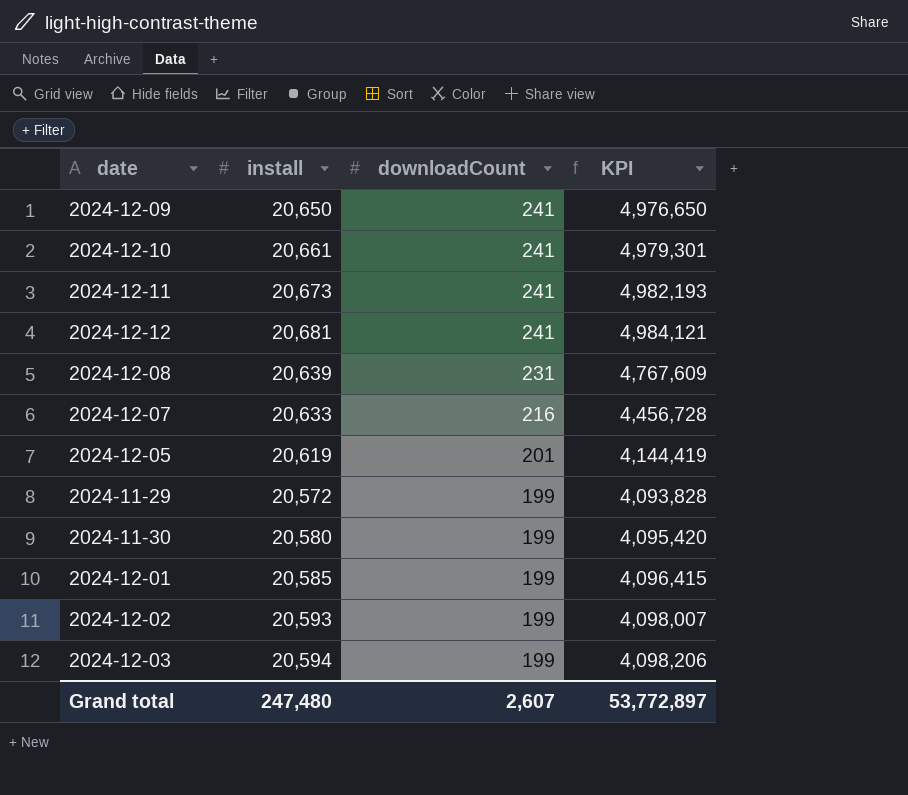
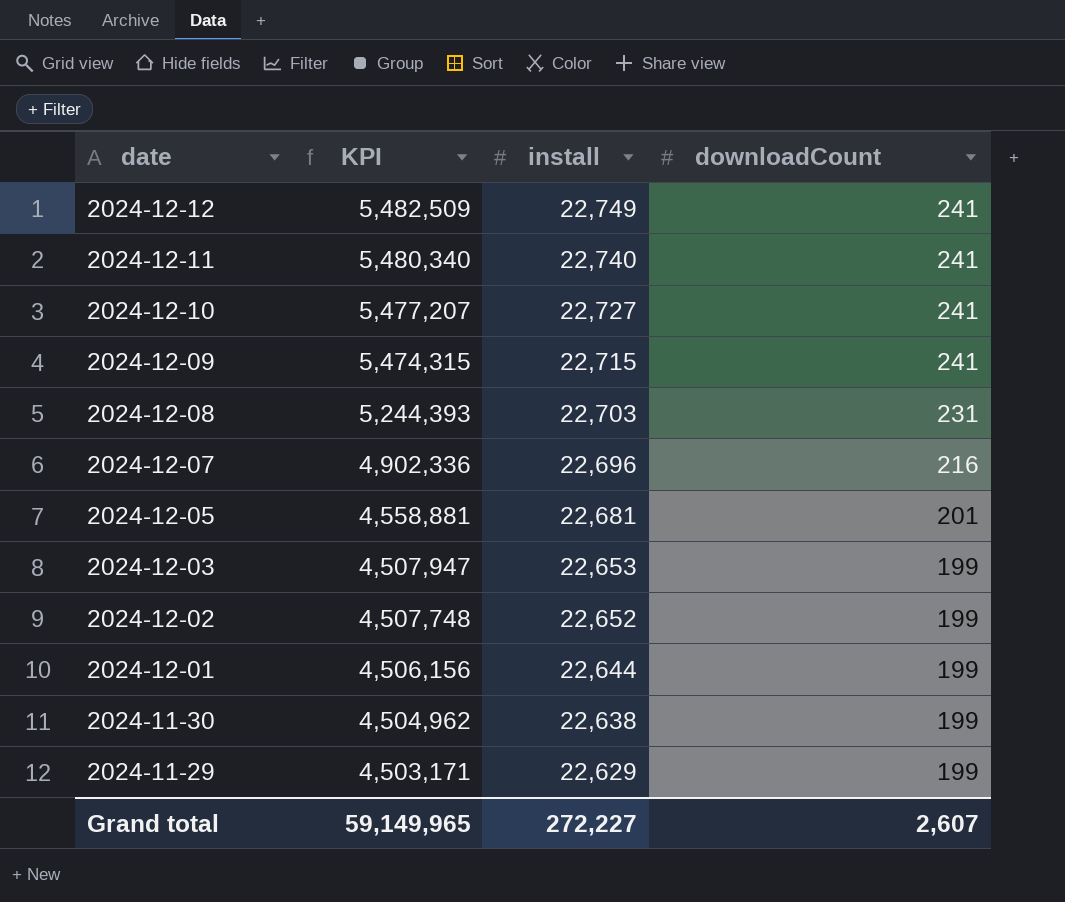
row order: downloadCount descending -> date descending
column KPI | position: 4 -> 2
2024-12-12 | KPI: 4,984,121 -> 5,482,509
2024-12-12 | install: 20,681 -> 22,749
2024-12-11 | KPI: 4,982,193 -> 5,480,340
2024-12-11 | install: 20,673 -> 22,740
2024-12-10 | KPI: 4,979,301 -> 5,477,207
2024-12-10 | install: 20,661 -> 22,727
2024-12-09 | KPI: 4,976,650 -> 5,474,315
2024-12-09 | install: 20,650 -> 22,715
2024-12-08 | KPI: 4,767,609 -> 5,244,393
2024-12-08 | install: 20,639 -> 22,703
2024-12-07 | KPI: 4,456,728 -> 4,902,336
2024-12-07 | install: 20,633 -> 22,696
2024-12-05 | KPI: 4,144,419 -> 4,558,881
2024-12-05 | install: 20,619 -> 22,681
2024-12-03 | KPI: 4,098,206 -> 4,507,947
2024-12-03 | install: 20,594 -> 22,653
2024-12-02 | KPI: 4,098,007 -> 4,507,748
2024-12-02 | install: 20,593 -> 22,652
2024-12-01 | KPI: 4,096,415 -> 4,506,156
2024-12-01 | install: 20,585 -> 22,644
2024-11-30 | KPI: 4,095,420 -> 4,504,962
2024-11-30 | install: 20,580 -> 22,638
2024-11-29 | KPI: 4,093,828 -> 4,503,171
2024-11-29 | install: 20,572 -> 22,629
Grand total | KPI: 53,772,897 -> 59,149,965
Grand total | install: 247,480 -> 272,227

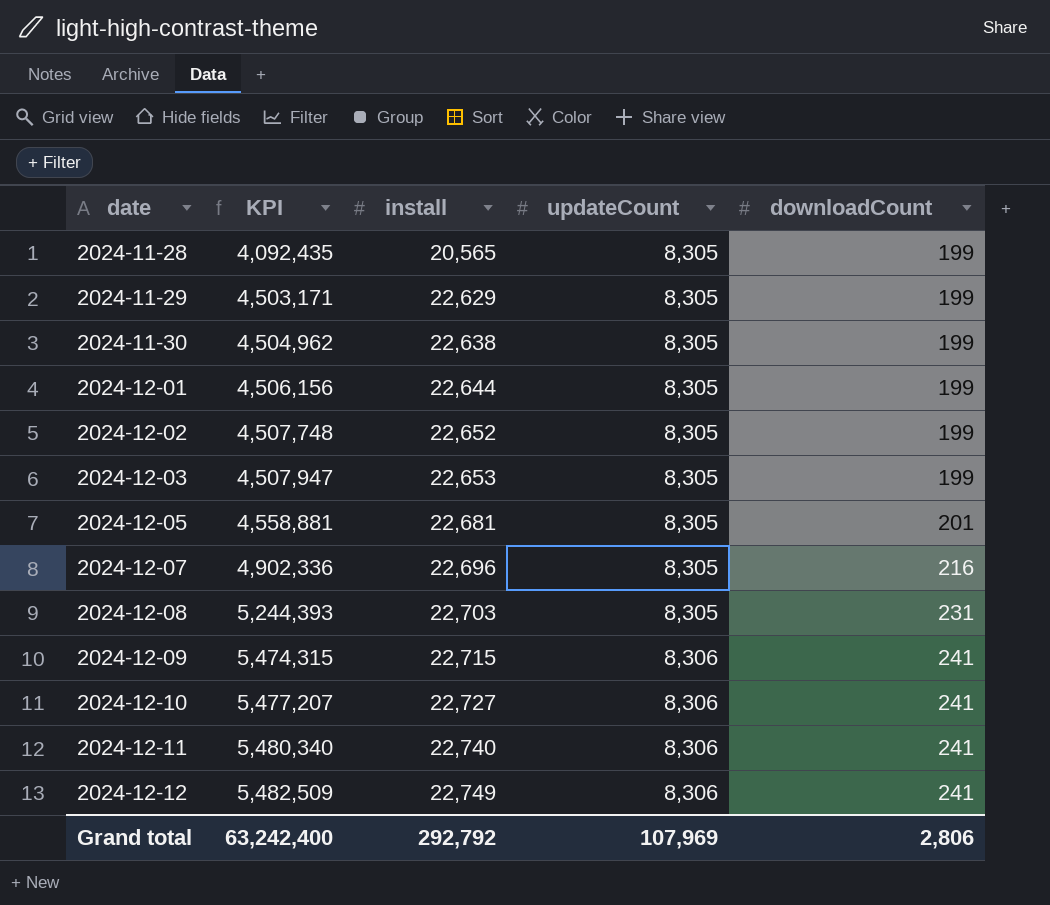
row order: date descending -> date ascending
column updateCount | position: none -> 4
row 2024-11-28: none -> 4,092,435 | 20,565 | 8,305 | 199
Grand total | KPI: 59,149,965 -> 63,242,400
Grand total | install: 272,227 -> 292,792
Grand total | downloadCount: 2,607 -> 2,806

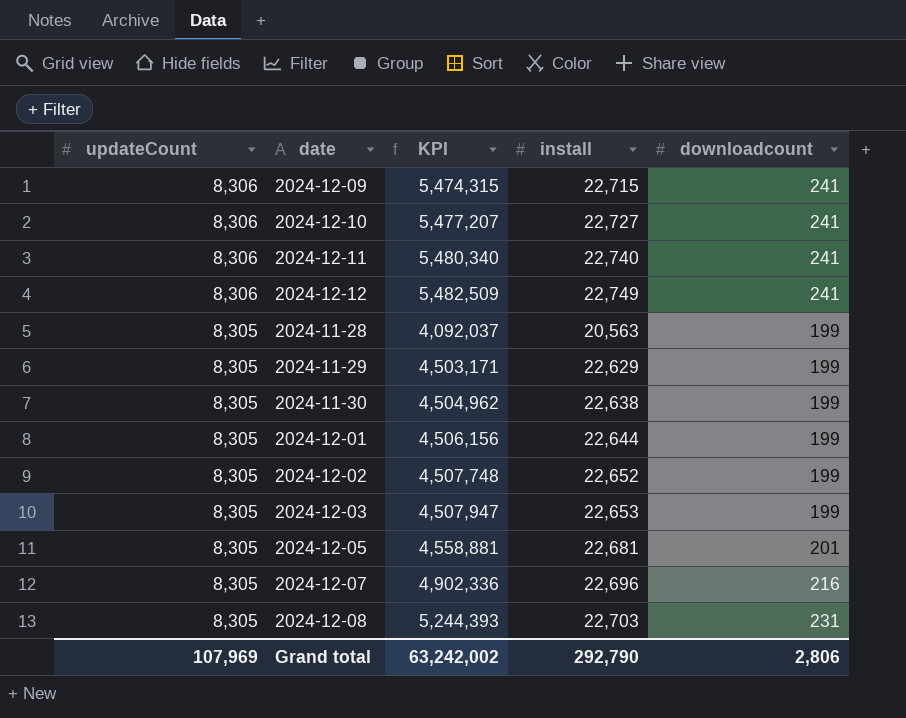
row order: date ascending -> updateCount descending
column updateCount | position: 4 -> 1
column name: downloadCount -> downloadcount
2024-11-28 | KPI: 4,092,435 -> 4,092,037
2024-11-28 | install: 20,565 -> 20,563
Grand total | KPI: 63,242,400 -> 63,242,002
Grand total | install: 292,792 -> 292,790

